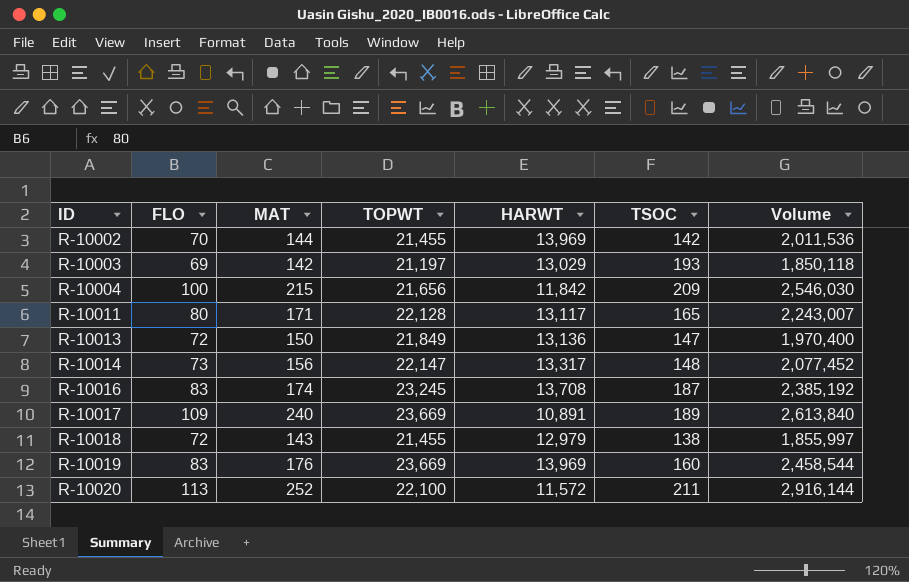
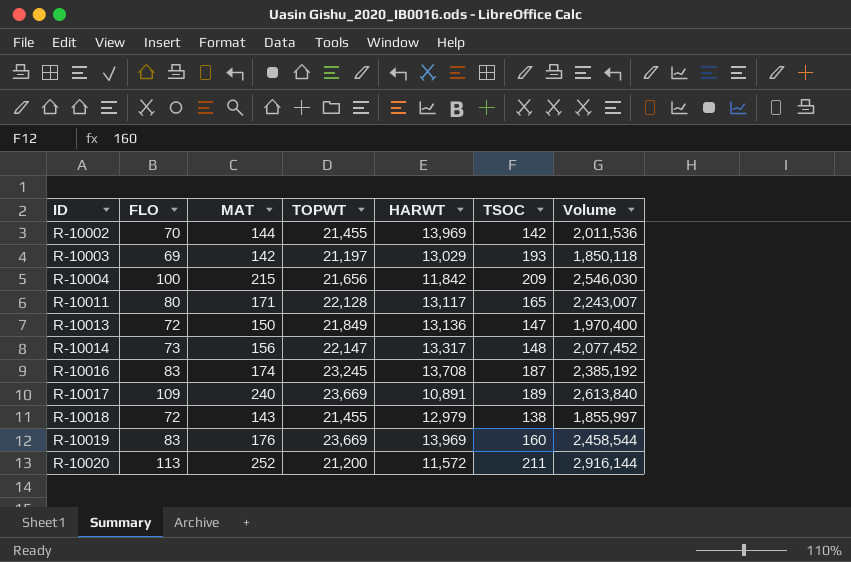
R-10020 | TOPWT: 22,100 -> 21,200

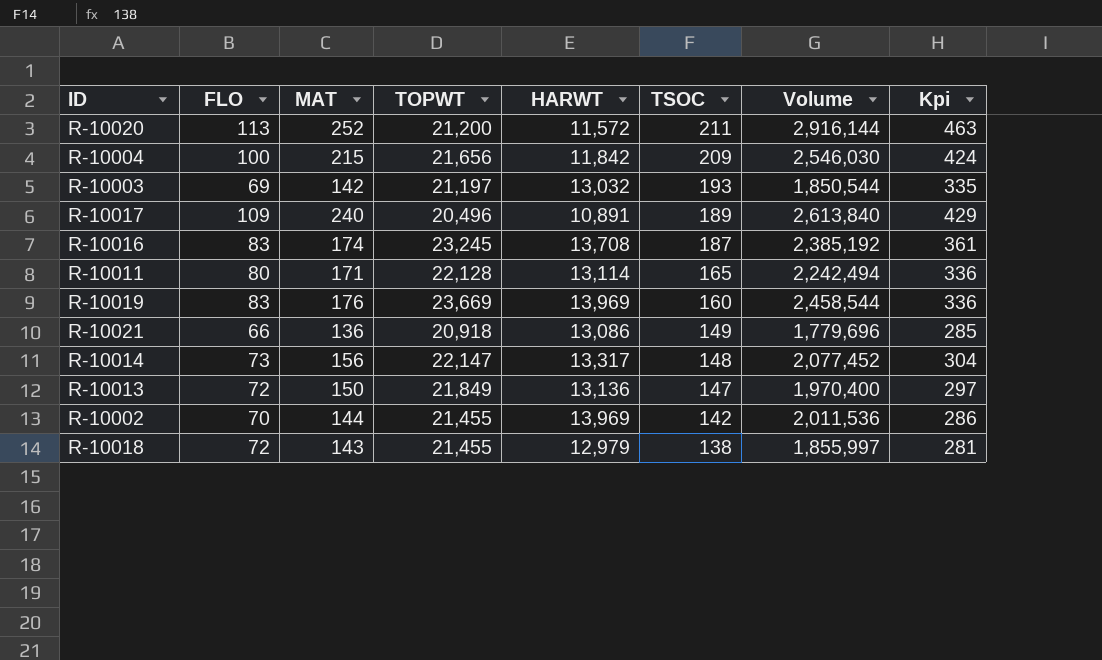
row order: ID ascending -> TSOC descending
column Kpi | formula: none -> [MAT] + [TSOC]
R-10003 | HARWT: 13,029 -> 13,032
R-10003 | Volume: 1,850,118 -> 1,850,544
R-10017 | TOPWT: 23,669 -> 20,496
R-10011 | HARWT: 13,117 -> 13,114
R-10011 | Volume: 2,243,007 -> 2,242,494
row R-10021: none -> 66 | 136 | 20,918 | 13,086 | 149 | 1,779,696 | 285

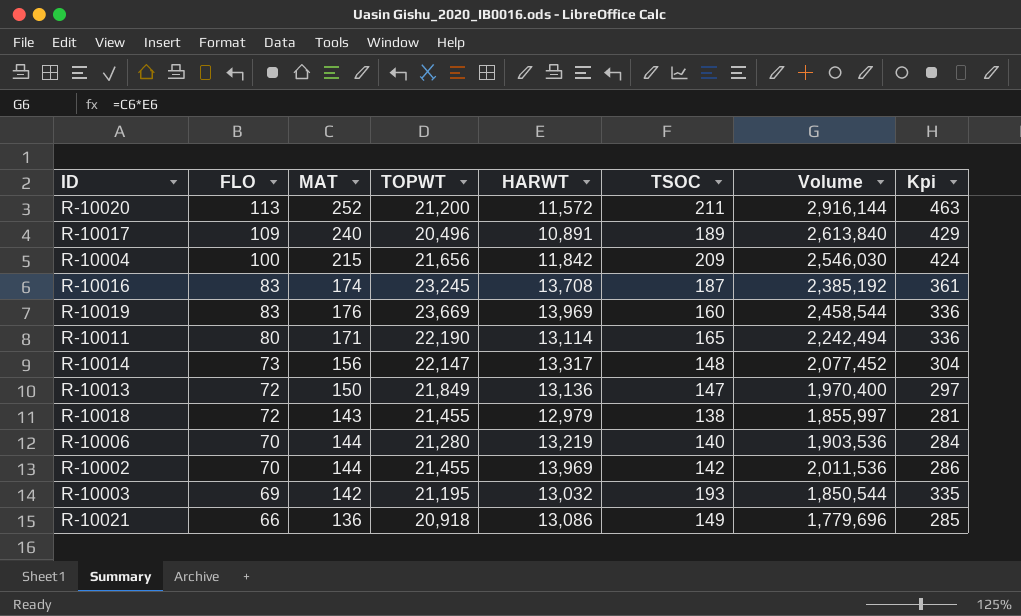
row order: TSOC descending -> FLO descending
R-10011 | TOPWT: 22,128 -> 22,190
row R-10006: none -> 70 | 144 | 21,280 | 13,219 | 140 | 1,903,536 | 284
R-10003 | TOPWT: 21,197 -> 21,195

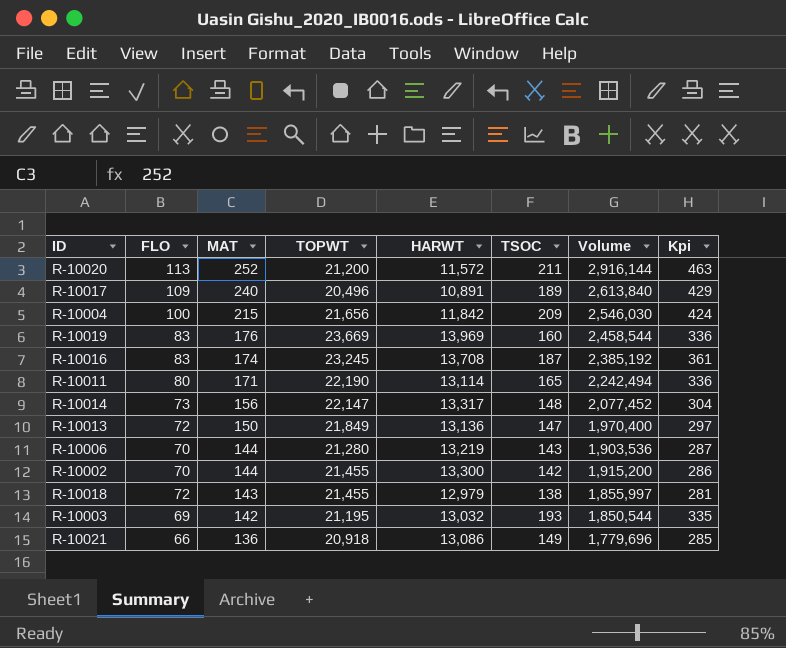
row order: FLO descending -> MAT descending
R-10006 | TSOC: 140 -> 143
R-10006 | Kpi: 284 -> 287
R-10002 | HARWT: 13,969 -> 13,300
R-10002 | Volume: 2,011,536 -> 1,915,200

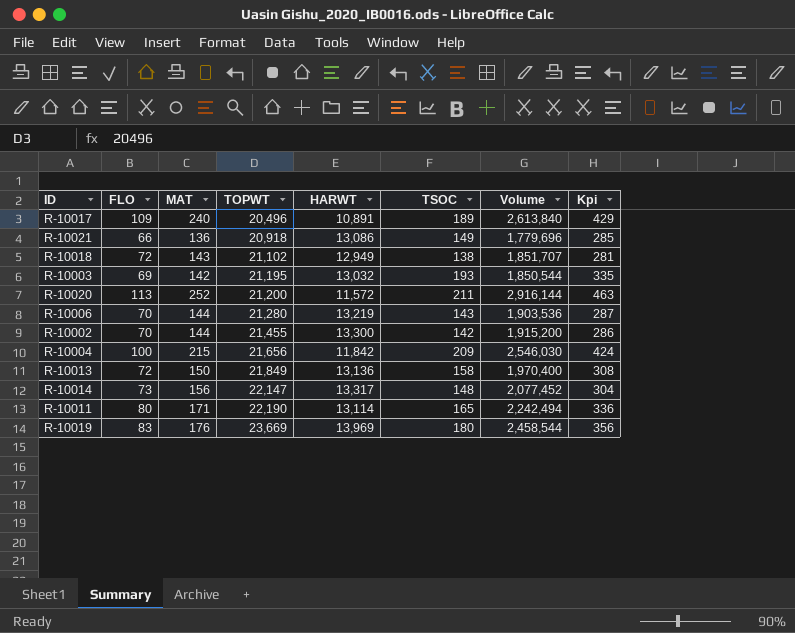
row order: MAT descending -> TOPWT ascending
row R-10016: 83 | 174 | 23,245 | 13,708 | 187 | 2,385,192 | 361 -> none
R-10018 | TOPWT: 21,455 -> 21,102
R-10018 | HARWT: 12,979 -> 12,949
R-10018 | Volume: 1,855,997 -> 1,851,707
R-10013 | TSOC: 147 -> 158
R-10013 | Kpi: 297 -> 308
R-10019 | TSOC: 160 -> 180
R-10019 | Kpi: 336 -> 356

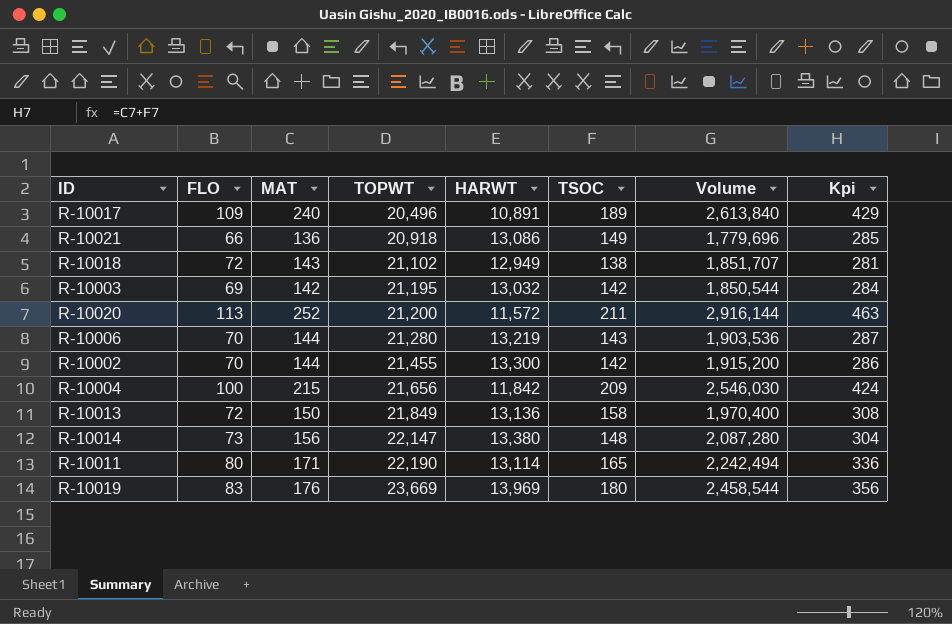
R-10003 | TSOC: 193 -> 142
R-10003 | Kpi: 335 -> 284
R-10014 | HARWT: 13,317 -> 13,380
R-10014 | Volume: 2,077,452 -> 2,087,280

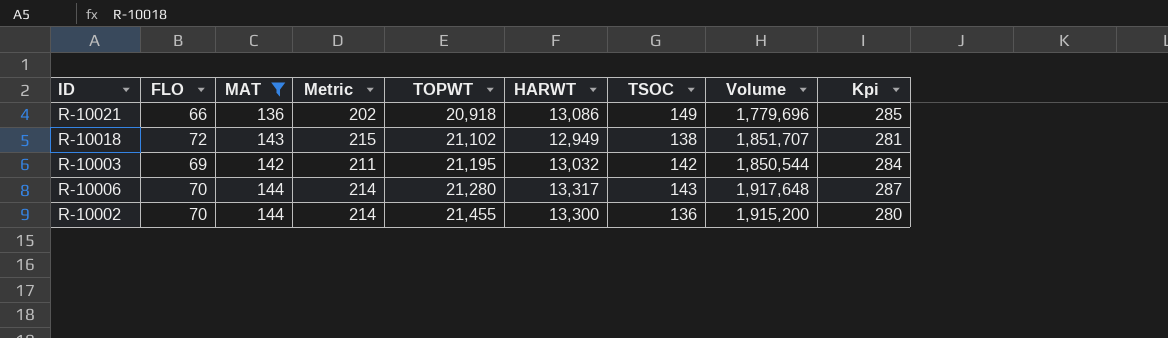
filter: none -> MAT <= 144
column Metric | formula: none -> [FLO] + [MAT]
R-10006 | HARWT: 13,219 -> 13,317
R-10006 | Volume: 1,903,536 -> 1,917,648
R-10002 | TSOC: 142 -> 136
R-10002 | Kpi: 286 -> 280

